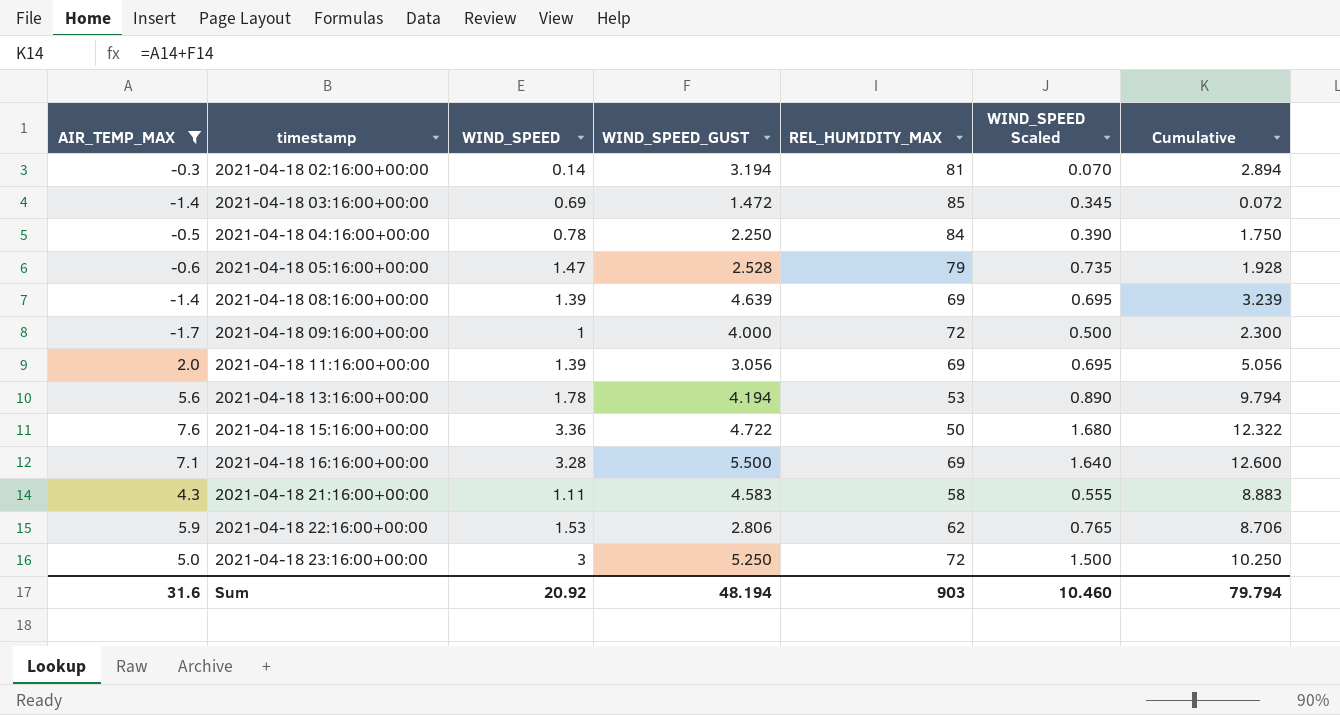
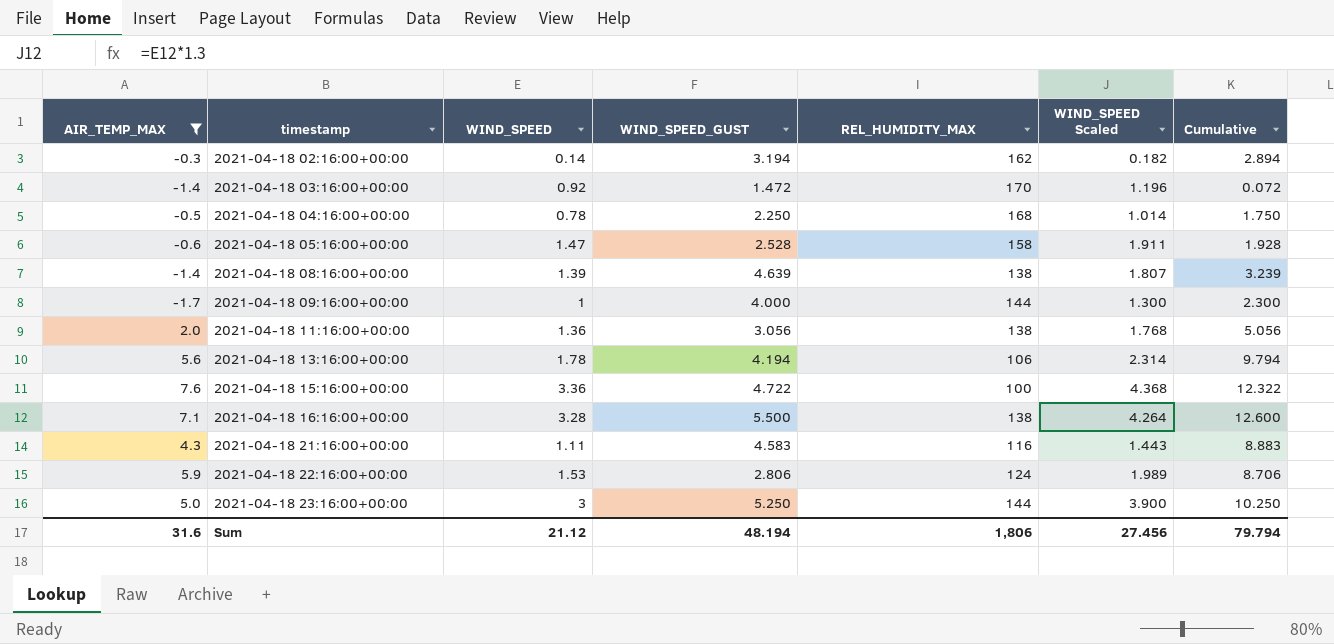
column WIND_SPEED Scaled | formula: [WIND_SPEED] * 0.5 -> [WIND_SPEED] * 1.3
2021-04-18 02:16:00+00:00 | REL_HUMIDITY_MAX: 81 -> 162
2021-04-18 03:16:00+00:00 | WIND_SPEED: 0.69 -> 0.92
2021-04-18 03:16:00+00:00 | REL_HUMIDITY_MAX: 85 -> 170
2021-04-18 04:16:00+00:00 | REL_HUMIDITY_MAX: 84 -> 168
2021-04-18 05:16:00+00:00 | REL_HUMIDITY_MAX: 79 -> 158
2021-04-18 08:16:00+00:00 | REL_HUMIDITY_MAX: 69 -> 138
2021-04-18 09:16:00+00:00 | REL_HUMIDITY_MAX: 72 -> 144
2021-04-18 11:16:00+00:00 | WIND_SPEED: 1.39 -> 1.36
2021-04-18 11:16:00+00:00 | REL_HUMIDITY_MAX: 69 -> 138
2021-04-18 13:16:00+00:00 | REL_HUMIDITY_MAX: 53 -> 106
2021-04-18 15:16:00+00:00 | REL_HUMIDITY_MAX: 50 -> 100
2021-04-18 16:16:00+00:00 | REL_HUMIDITY_MAX: 69 -> 138
2021-04-18 21:16:00+00:00 | REL_HUMIDITY_MAX: 58 -> 116
2021-04-18 22:16:00+00:00 | REL_HUMIDITY_MAX: 62 -> 124
2021-04-18 23:16:00+00:00 | REL_HUMIDITY_MAX: 72 -> 144
Sum | WIND_SPEED: 20.92 -> 21.12
Sum | REL_HUMIDITY_MAX: 903 -> 1,806
Sum | WIND_SPEED Scaled: 10.460 -> 27.456

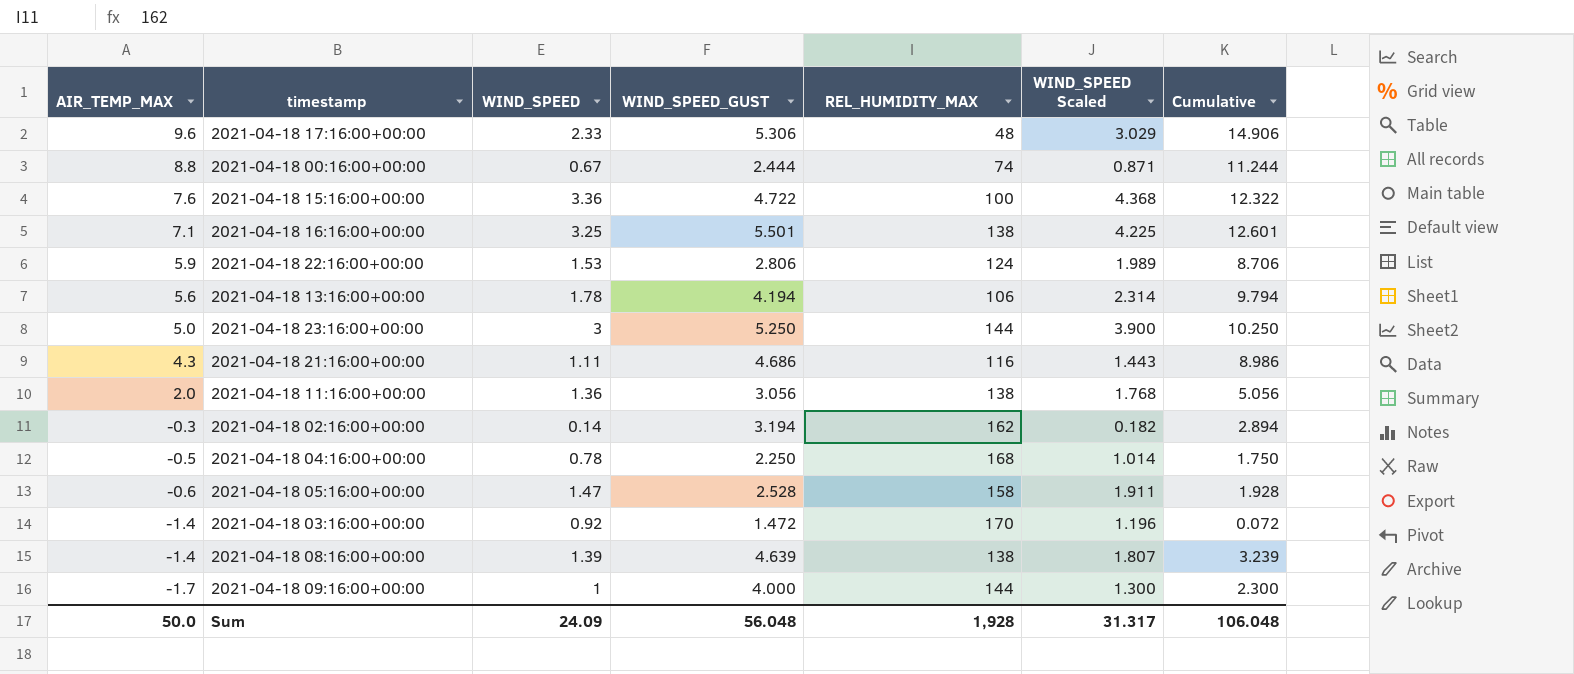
filter: AIR_TEMP_MAX <= 7.6 -> none
row order: timestamp ascending -> AIR_TEMP_MAX descending
2021-04-18 16:16:00+00:00 | WIND_SPEED: 3.28 -> 3.25
2021-04-18 16:16:00+00:00 | WIND_SPEED_GUST: 5.500 -> 5.501
2021-04-18 16:16:00+00:00 | WIND_SPEED Scaled: 4.264 -> 4.225
2021-04-18 16:16:00+00:00 | Cumulative: 12.600 -> 12.601
2021-04-18 21:16:00+00:00 | WIND_SPEED_GUST: 4.583 -> 4.686
2021-04-18 21:16:00+00:00 | Cumulative: 8.883 -> 8.986
Sum | AIR_TEMP_MAX: 31.6 -> 50.0
Sum | WIND_SPEED: 21.12 -> 24.09
Sum | WIND_SPEED_GUST: 48.194 -> 56.048
Sum | REL_HUMIDITY_MAX: 1,806 -> 1,928
Sum | WIND_SPEED Scaled: 27.456 -> 31.317
Sum | Cumulative: 79.794 -> 106.048

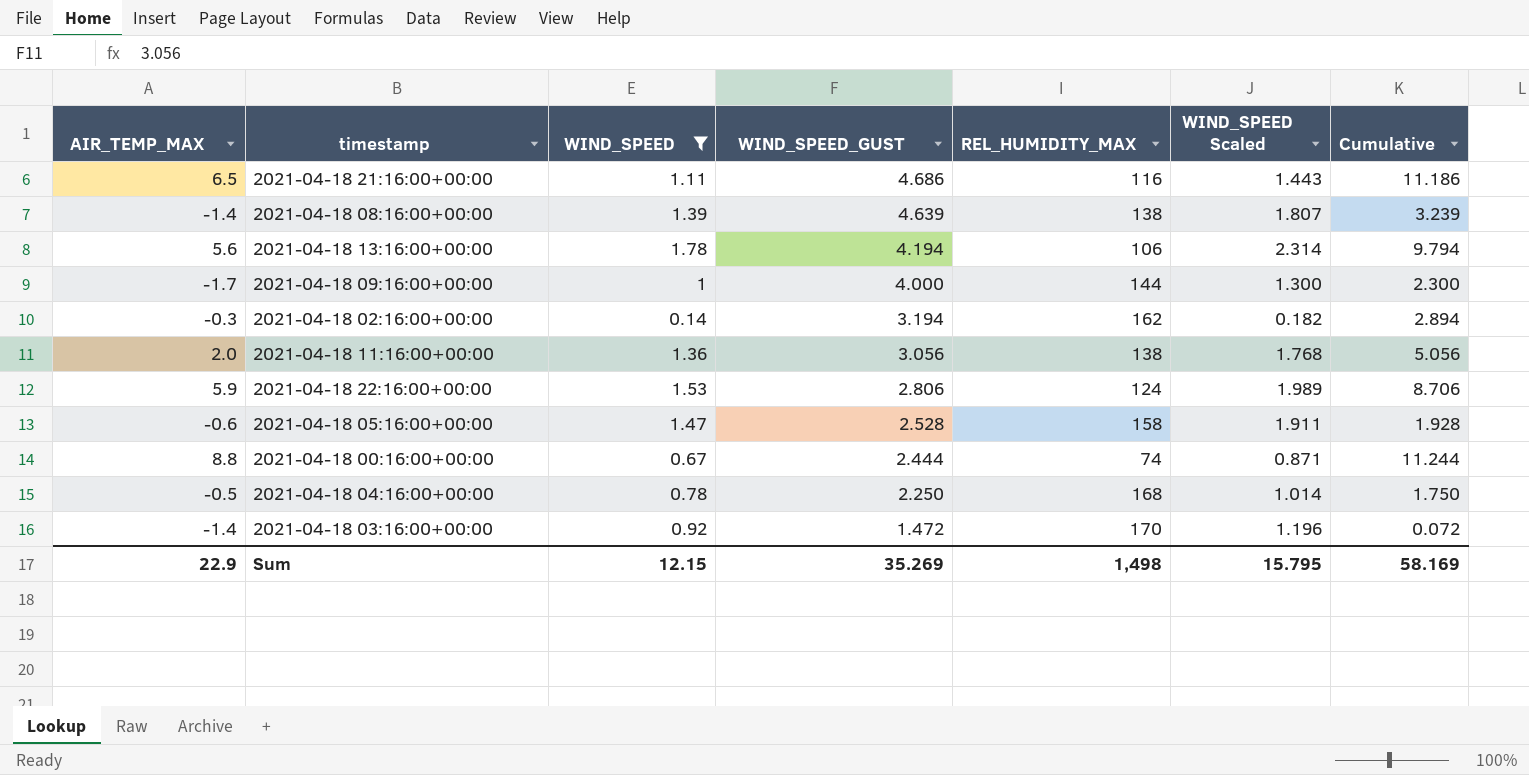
filter: none -> WIND_SPEED <= 1.78
row order: AIR_TEMP_MAX descending -> WIND_SPEED_GUST descending
2021-04-18 21:16:00+00:00 | AIR_TEMP_MAX: 4.3 -> 6.5
2021-04-18 21:16:00+00:00 | Cumulative: 8.986 -> 11.186
Sum | AIR_TEMP_MAX: 50.0 -> 22.9
Sum | WIND_SPEED: 24.09 -> 12.15
Sum | WIND_SPEED_GUST: 56.048 -> 35.269
Sum | REL_HUMIDITY_MAX: 1,928 -> 1,498
Sum | WIND_SPEED Scaled: 31.317 -> 15.795
Sum | Cumulative: 106.048 -> 58.169

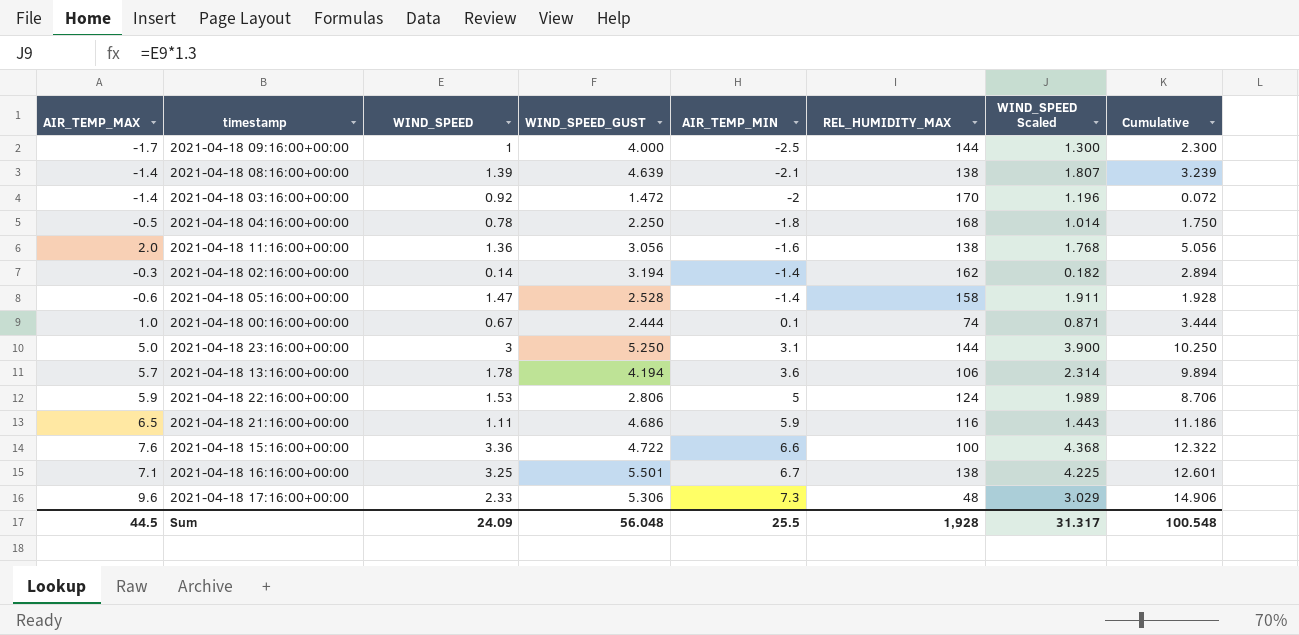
filter: WIND_SPEED <= 1.78 -> none
row order: WIND_SPEED_GUST descending -> AIR_TEMP_MIN ascending
column AIR_TEMP_MIN | position: none -> 5
2021-04-18 00:16:00+00:00 | AIR_TEMP_MAX: 8.8 -> 1.0
2021-04-18 00:16:00+00:00 | Cumulative: 11.244 -> 3.444
2021-04-18 13:16:00+00:00 | AIR_TEMP_MAX: 5.6 -> 5.7
2021-04-18 13:16:00+00:00 | Cumulative: 9.794 -> 9.894
Sum | AIR_TEMP_MAX: 22.9 -> 44.5
Sum | WIND_SPEED: 12.15 -> 24.09
Sum | WIND_SPEED_GUST: 35.269 -> 56.048
Sum | REL_HUMIDITY_MAX: 1,498 -> 1,928
Sum | WIND_SPEED Scaled: 15.795 -> 31.317
Sum | Cumulative: 58.169 -> 100.548

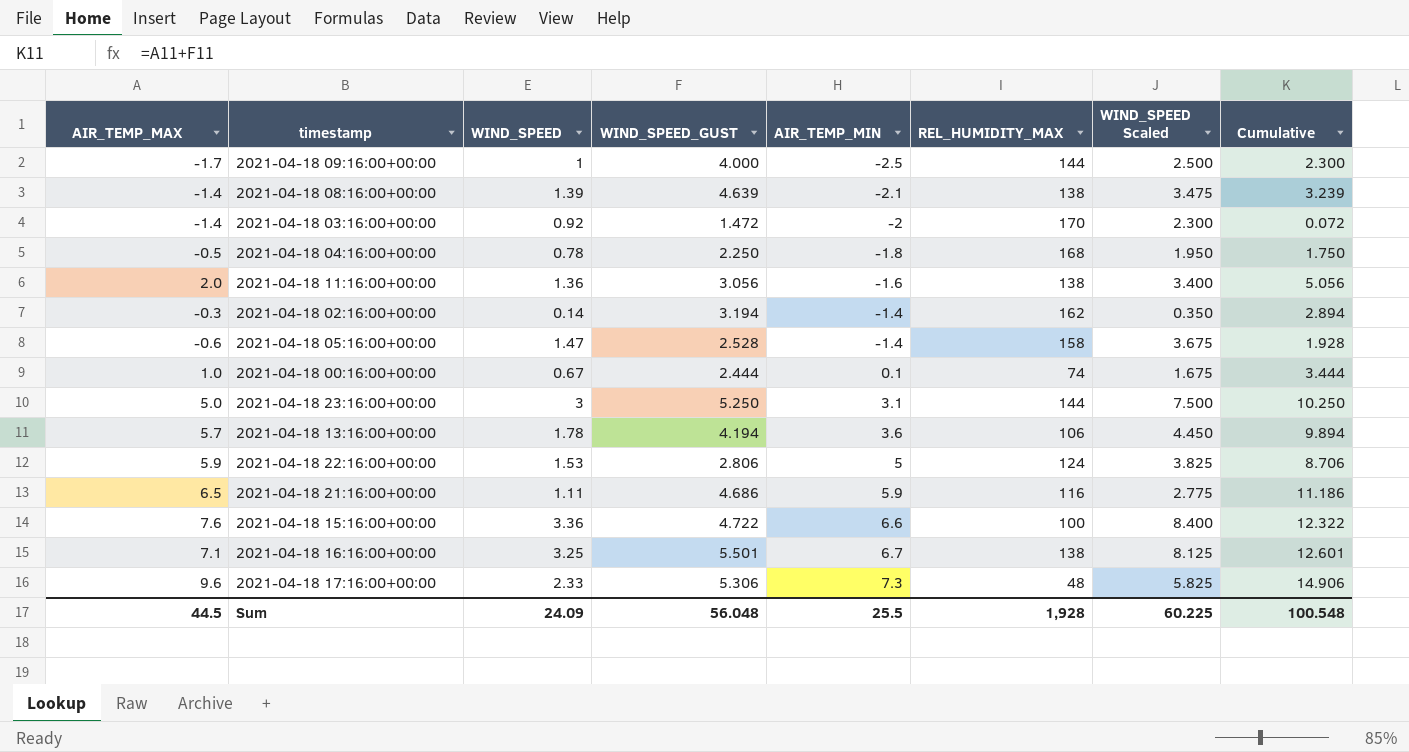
column WIND_SPEED Scaled | formula: [WIND_SPEED] * 1.3 -> [WIND_SPEED] * 2.5
Sum | WIND_SPEED Scaled: 31.317 -> 60.225

